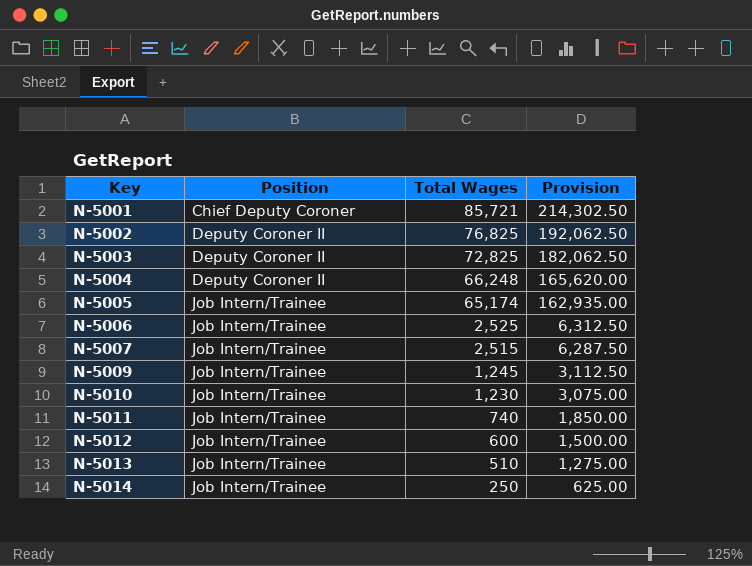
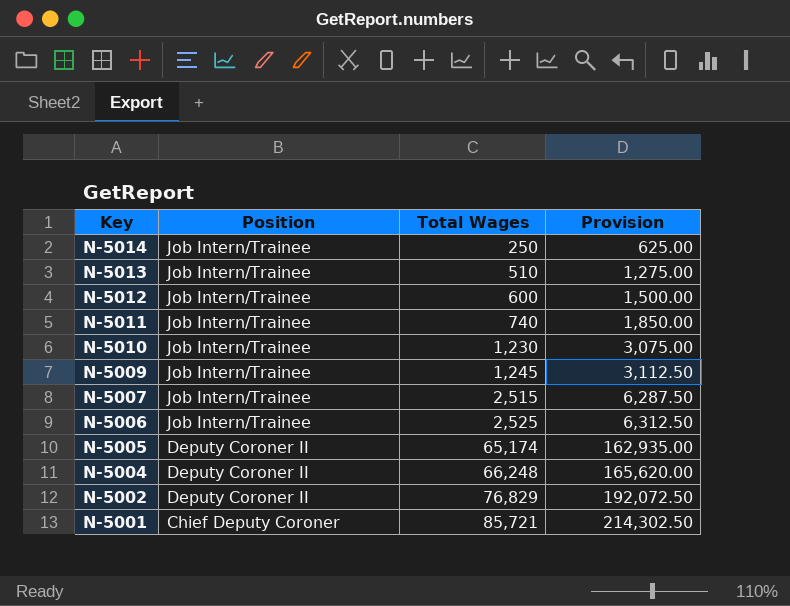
row order: Key ascending -> Key descending
row N-5003: Deputy Coroner II | 72,825 | 182,062.50 -> none
N-5005 | Position: Job Intern/Trainee -> Deputy Coroner II
N-5002 | Total Wages: 76,825 -> 76,829
N-5002 | Provision: 192,062.50 -> 192,072.50

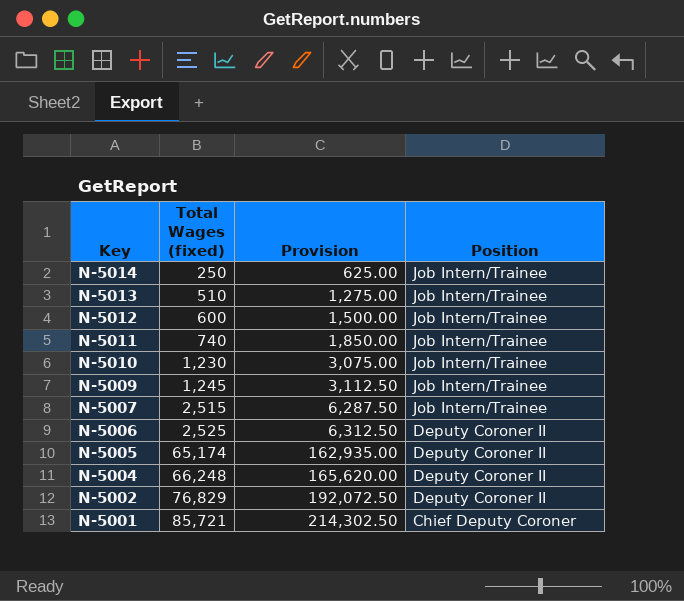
column name: Total Wages -> Total Wages (fixed)
column Position | position: 2 -> 4
N-5006 | Position: Job Intern/Trainee -> Deputy Coroner II

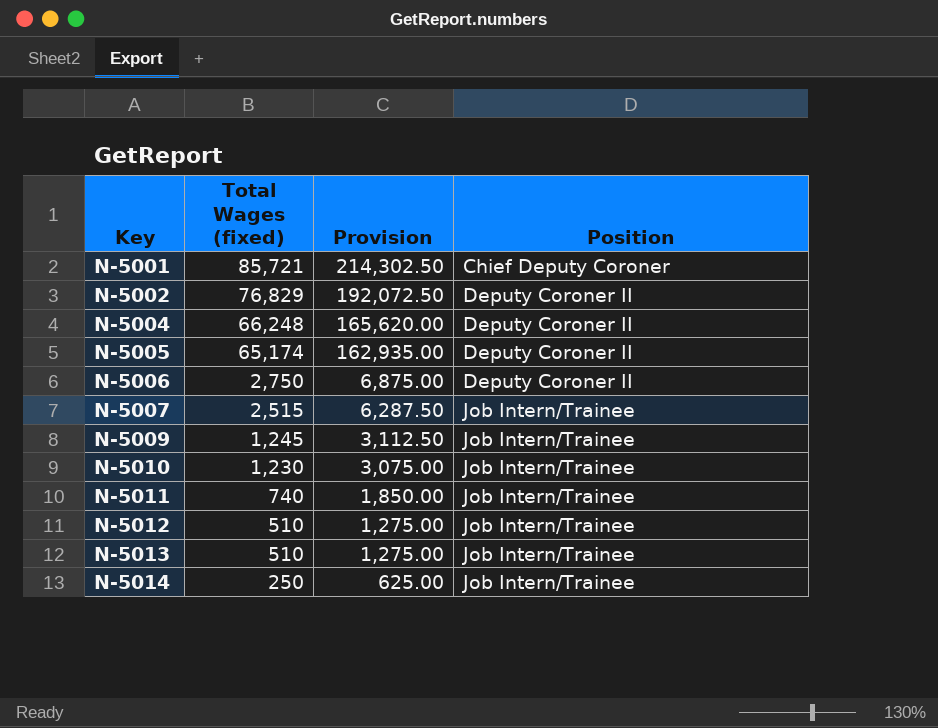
row order: Key descending -> Key ascending
N-5006 | Total Wages (fixed): 2,525 -> 2,750
N-5006 | Provision: 6,312.50 -> 6,875.00
N-5012 | Total Wages (fixed): 600 -> 510
N-5012 | Provision: 1,500.00 -> 1,275.00

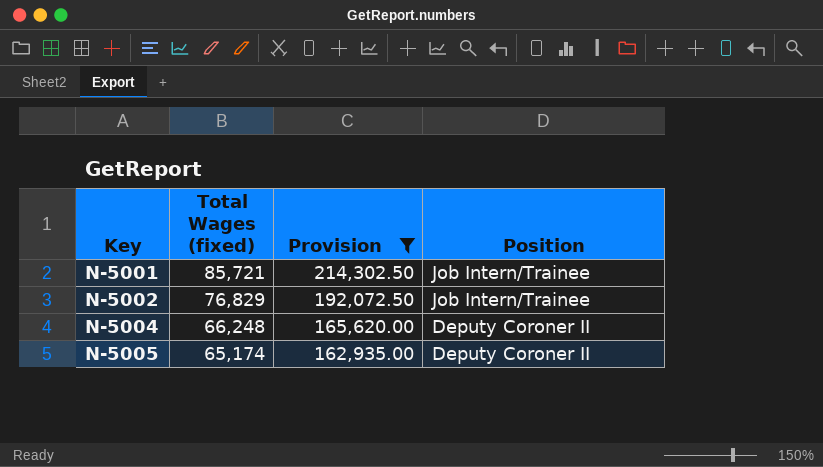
filter: none -> Provision >= 162,935.00
N-5001 | Position: Chief Deputy Coroner -> Job Intern/Trainee
N-5002 | Position: Deputy Coroner II -> Job Intern/Trainee

